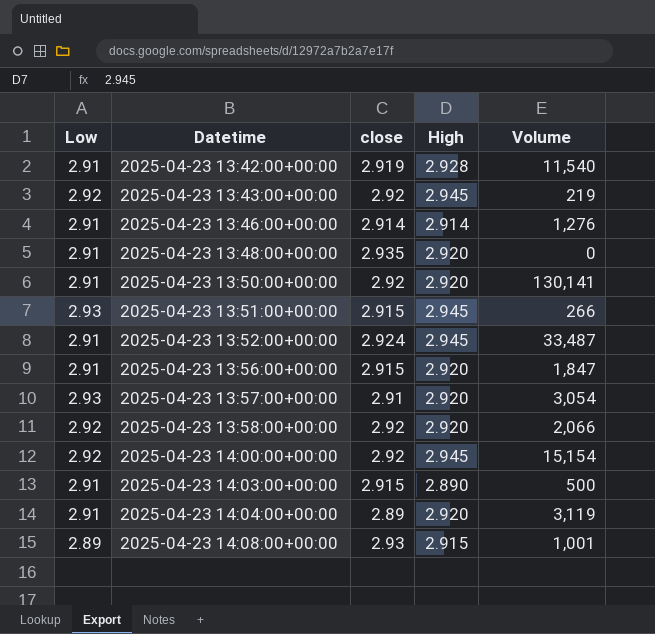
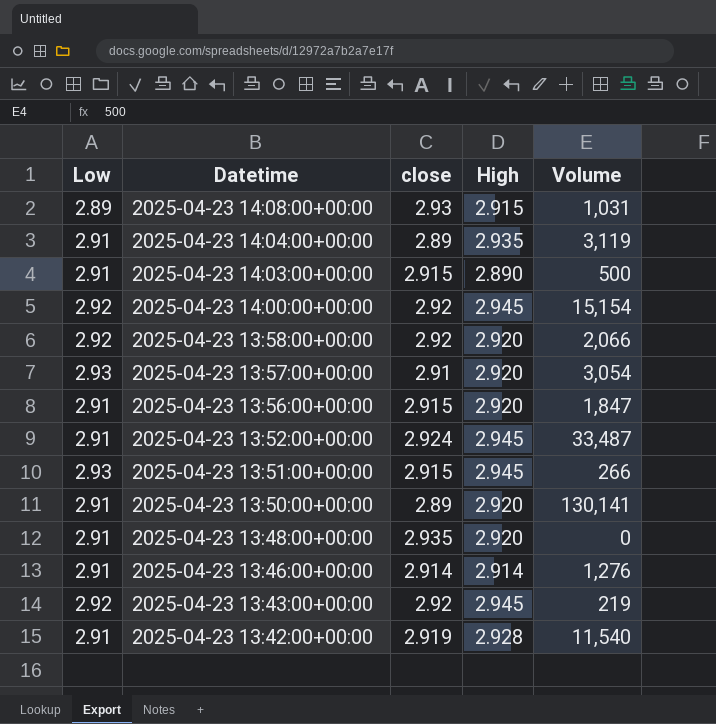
row order: Datetime ascending -> Datetime descending
2025-04-23 14:08:00+00:00 | Volume: 1,001 -> 1,031
2025-04-23 14:04:00+00:00 | High: 2.920 -> 2.935
2025-04-23 13:50:00+00:00 | close: 2.92 -> 2.89

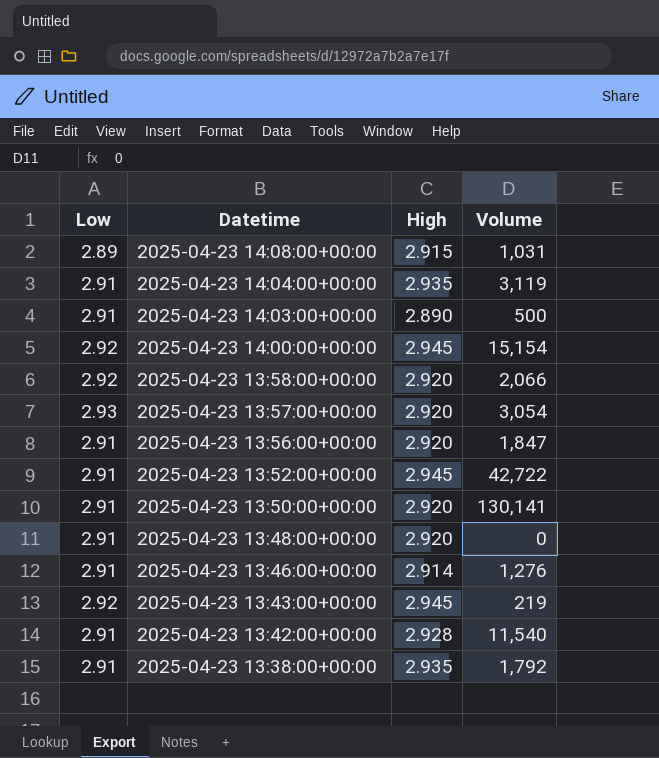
column close | position: 3 -> none
row 2025-04-23 13:51:00+00:00: 2.93 | 2.915 | 2.945 | 266 -> none
2025-04-23 13:52:00+00:00 | Volume: 33,487 -> 42,722
row 2025-04-23 13:38:00+00:00: none -> 2.91 | 2.935 | 1,792

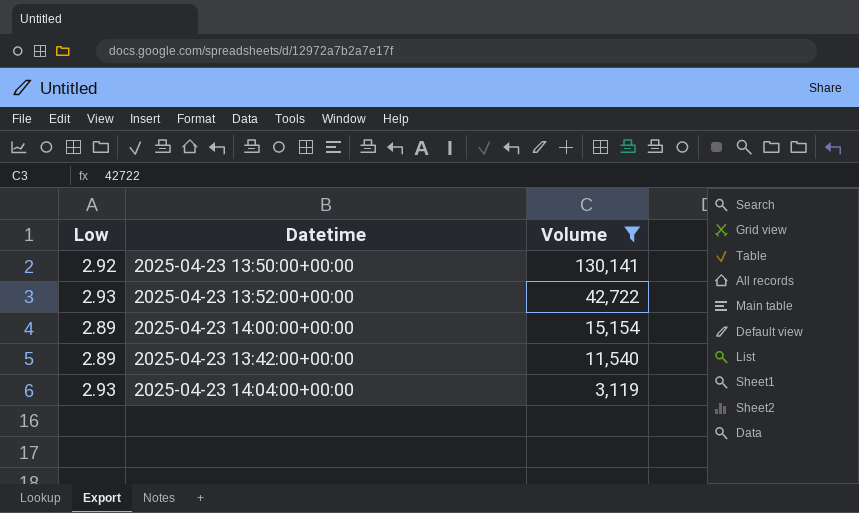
filter: none -> Volume >= 3,119
row order: Datetime descending -> Volume descending
column High | position: 3 -> none
2025-04-23 13:50:00+00:00 | Low: 2.91 -> 2.92
2025-04-23 13:52:00+00:00 | Low: 2.91 -> 2.93
2025-04-23 14:00:00+00:00 | Low: 2.92 -> 2.89
2025-04-23 13:42:00+00:00 | Low: 2.91 -> 2.89
2025-04-23 14:04:00+00:00 | Low: 2.91 -> 2.93

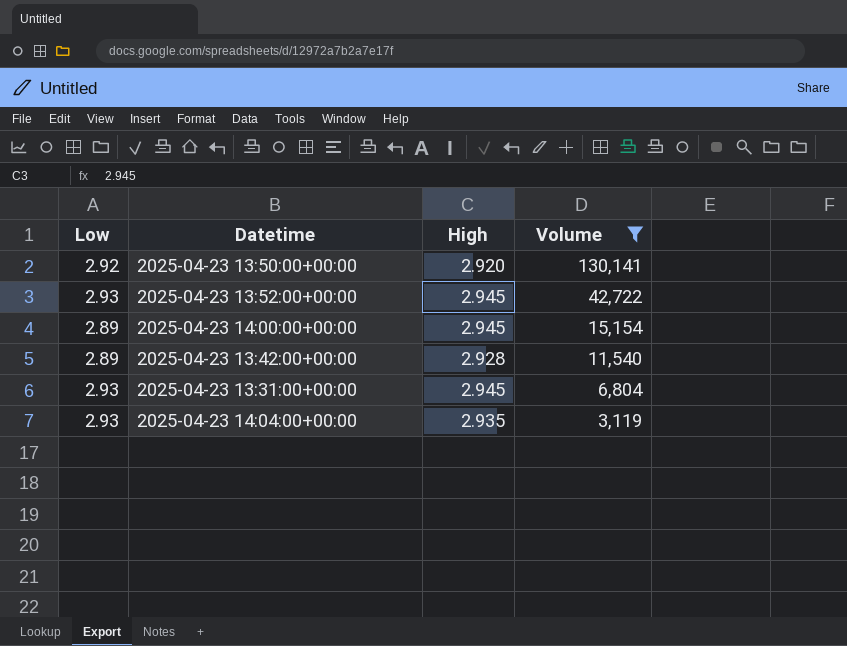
column High | position: none -> 3
row 2025-04-23 13:31:00+00:00: none -> 2.93 | 2.945 | 6,804

